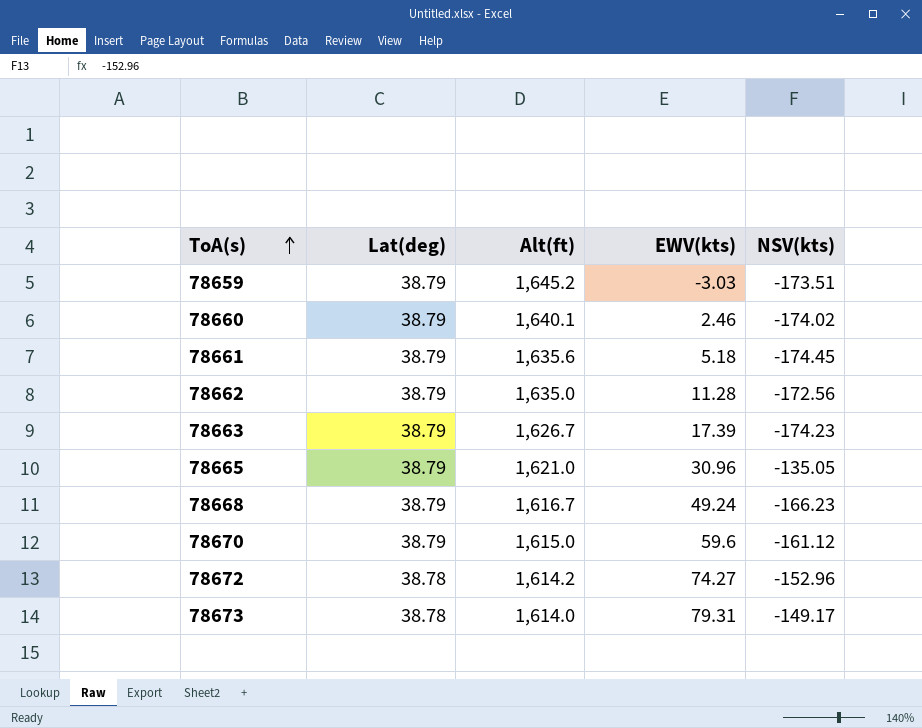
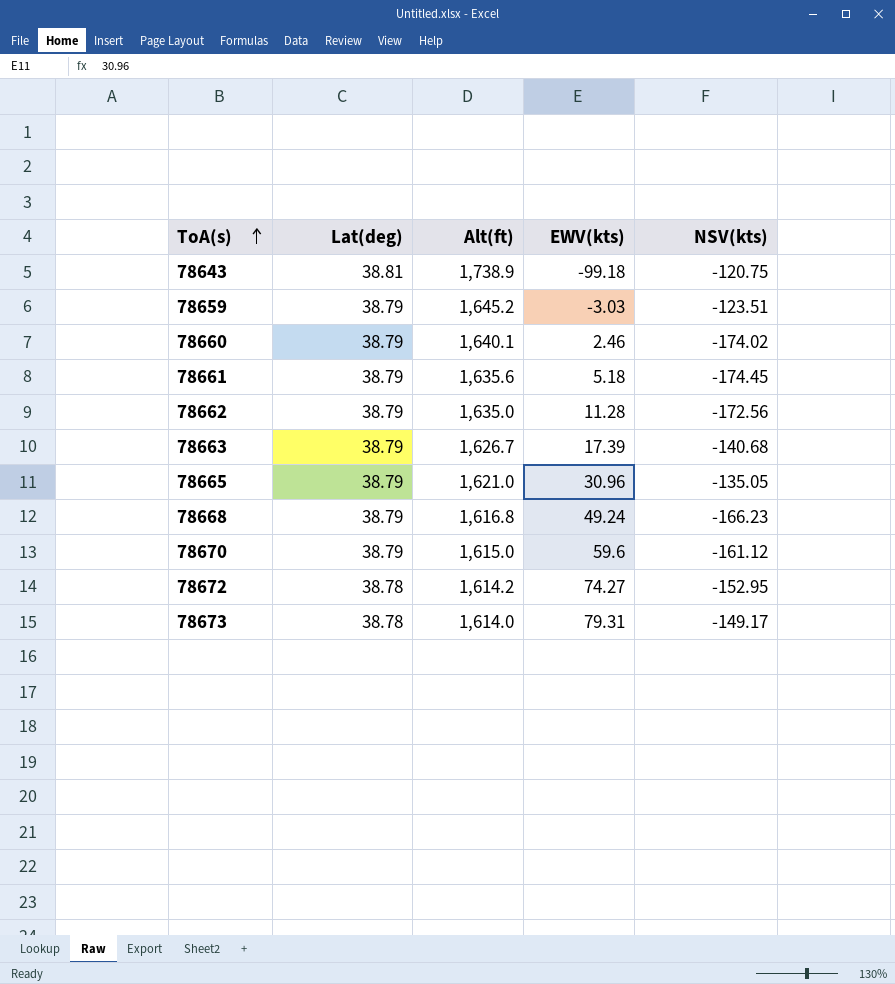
row 78643: none -> 38.81 | 1,738.9 | -99.18 | -120.75
78659 | NSV(kts): -173.51 -> -123.51
78663 | NSV(kts): -174.23 -> -140.68
78668 | Alt(ft): 1,616.7 -> 1,616.8
78672 | NSV(kts): -152.96 -> -152.95

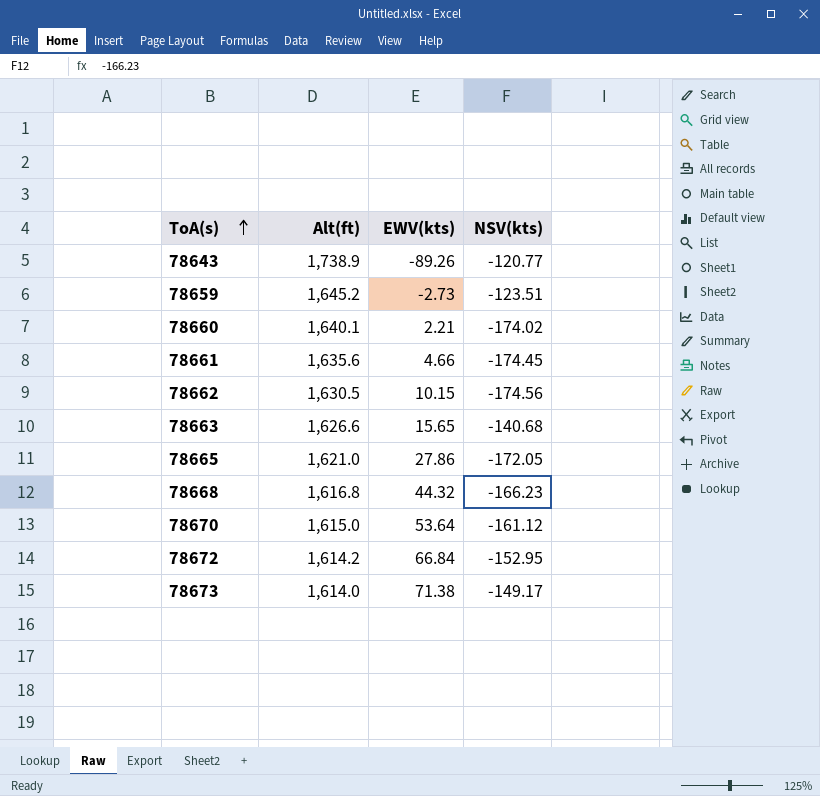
column Lat(deg) | position: 2 -> none
78643 | EWV(kts): -99.18 -> -89.26
78643 | NSV(kts): -120.75 -> -120.77
78659 | EWV(kts): -3.03 -> -2.73
78660 | EWV(kts): 2.46 -> 2.21
78661 | EWV(kts): 5.18 -> 4.66
78662 | Alt(ft): 1,635.0 -> 1,630.5
78662 | EWV(kts): 11.28 -> 10.15
78662 | NSV(kts): -172.56 -> -174.56
78663 | Alt(ft): 1,626.7 -> 1,626.6
78663 | EWV(kts): 17.39 -> 15.65
78665 | EWV(kts): 30.96 -> 27.86
78665 | NSV(kts): -135.05 -> -172.05
78668 | EWV(kts): 49.24 -> 44.32
78670 | EWV(kts): 59.6 -> 53.64
78672 | EWV(kts): 74.27 -> 66.84
78673 | EWV(kts): 79.31 -> 71.38

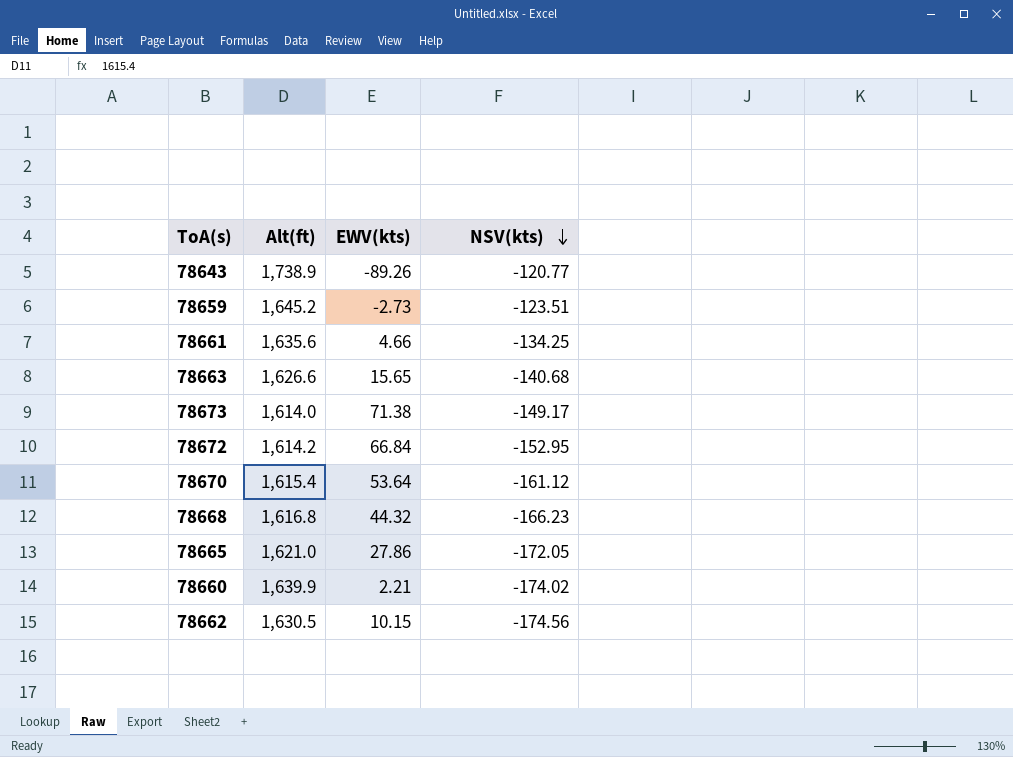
row order: ToA(s) ascending -> NSV(kts) descending
78661 | NSV(kts): -174.45 -> -134.25
78670 | Alt(ft): 1,615.0 -> 1,615.4
78660 | Alt(ft): 1,640.1 -> 1,639.9

